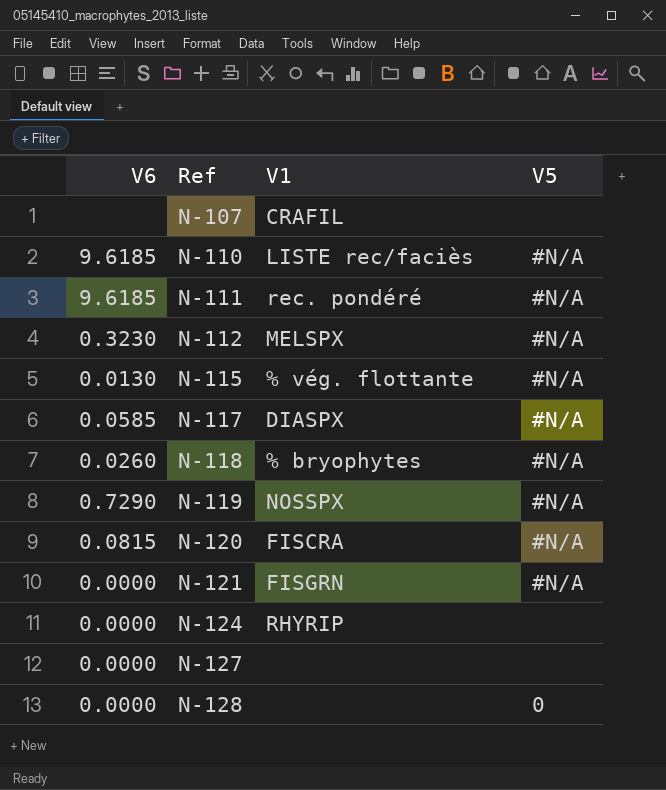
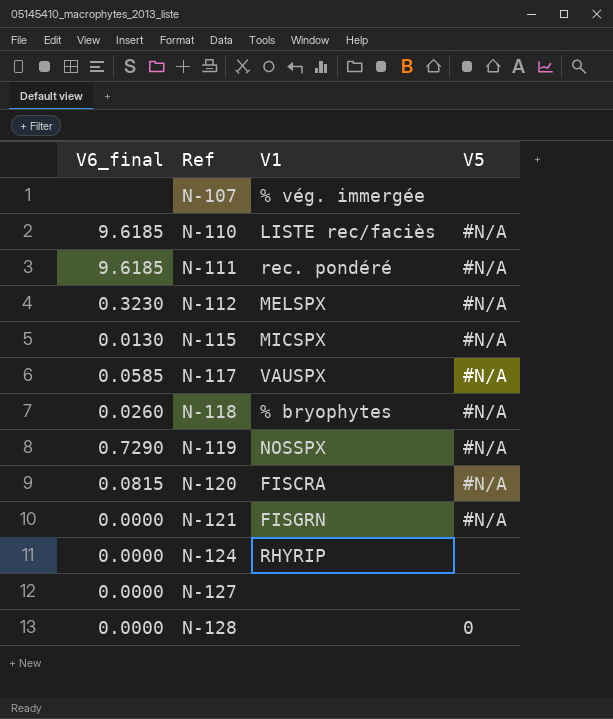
column name: V6 -> V6_final
N-107 | V1: CRAFIL -> % vég. immergée
N-115 | V1: % vég. flottante -> MICSPX
N-117 | V1: DIASPX -> VAUSPX

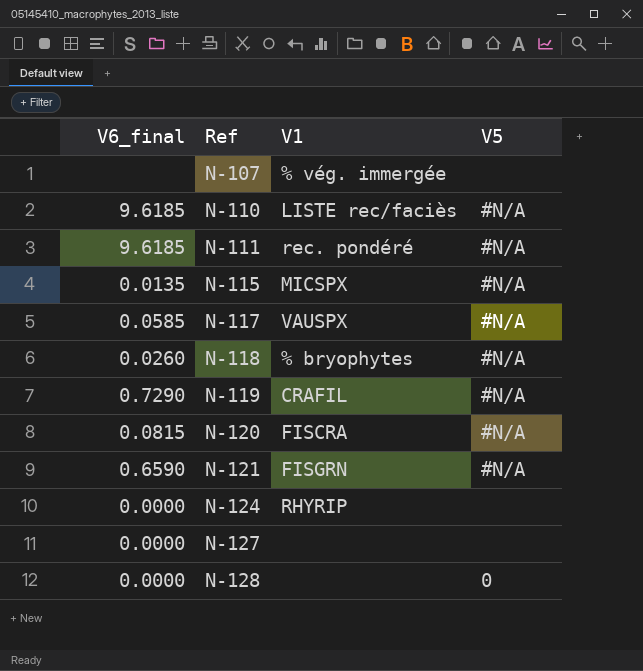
row N-112: 0.3230 | MELSPX | #N/A -> none
N-115 | V6_final: 0.0130 -> 0.0135
N-119 | V1: NOSSPX -> CRAFIL
N-121 | V6_final: 0.0000 -> 0.6590

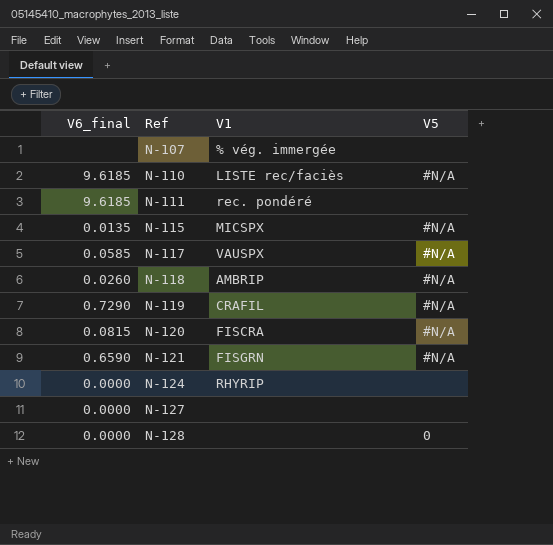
N-111 | V5: #N/A -> none
N-118 | V1: % bryophytes -> AMBRIP

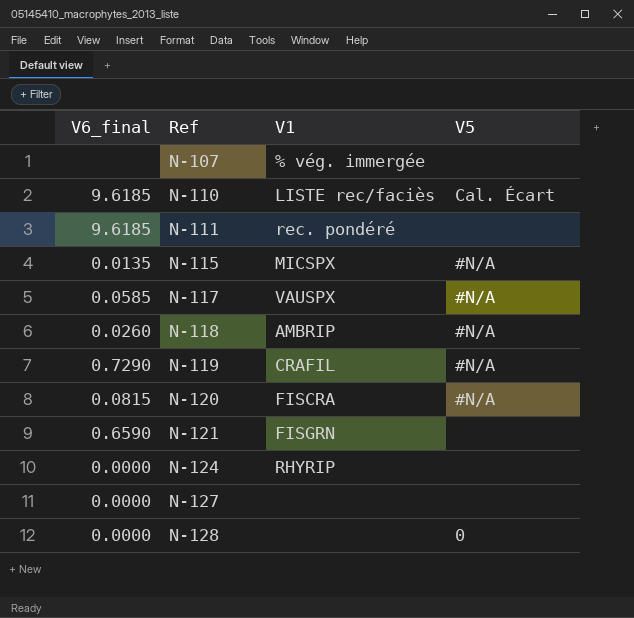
N-110 | V5: #N/A -> Cal. Écart
N-121 | V5: #N/A -> none

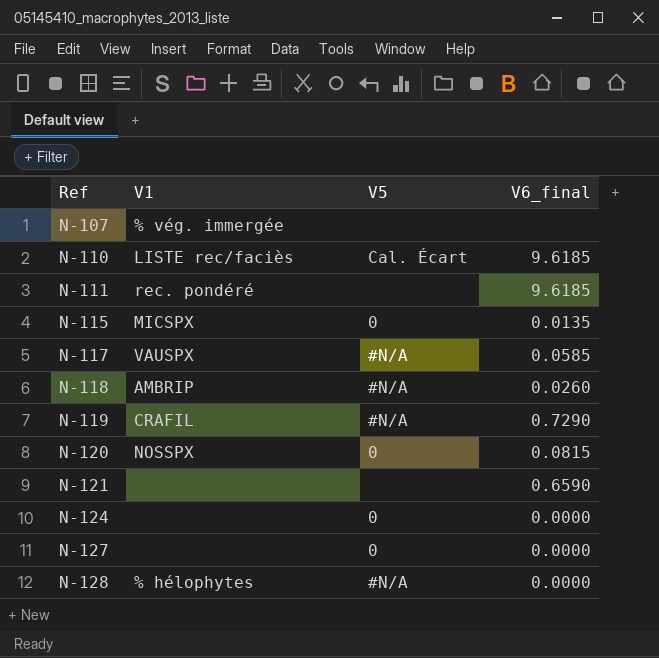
column V6_final | position: 1 -> 4
N-115 | V5: #N/A -> 0
N-120 | V1: FISCRA -> NOSSPX
N-120 | V5: #N/A -> 0
N-121 | V1: FISGRN -> none
N-124 | V1: RHYRIP -> none
N-124 | V5: none -> 0
N-127 | V5: none -> 0
N-128 | V1: none -> % hélophytes
N-128 | V5: 0 -> #N/A

